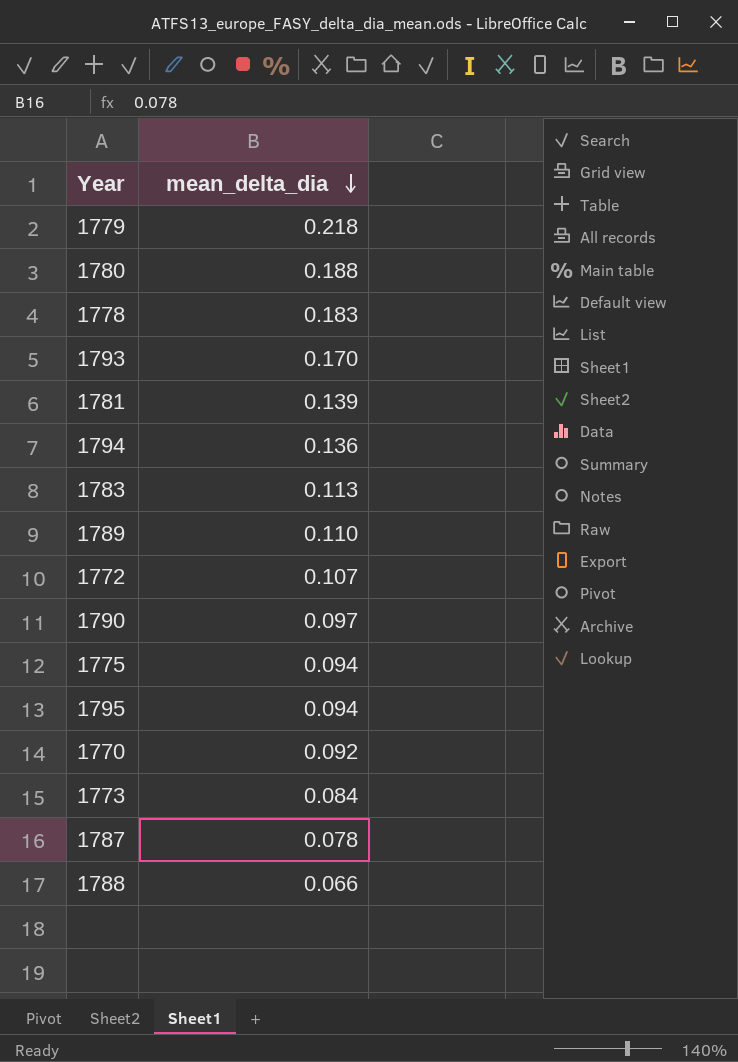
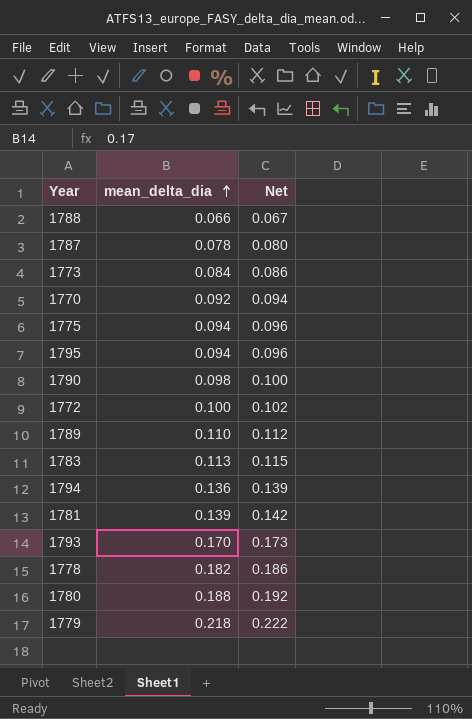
row order: mean_delta_dia descending -> mean_delta_dia ascending
column Net | formula: none -> [mean_delta_dia] * 1.02
1790 | mean_delta_dia: 0.097 -> 0.098
1772 | mean_delta_dia: 0.107 -> 0.100
1778 | mean_delta_dia: 0.183 -> 0.182

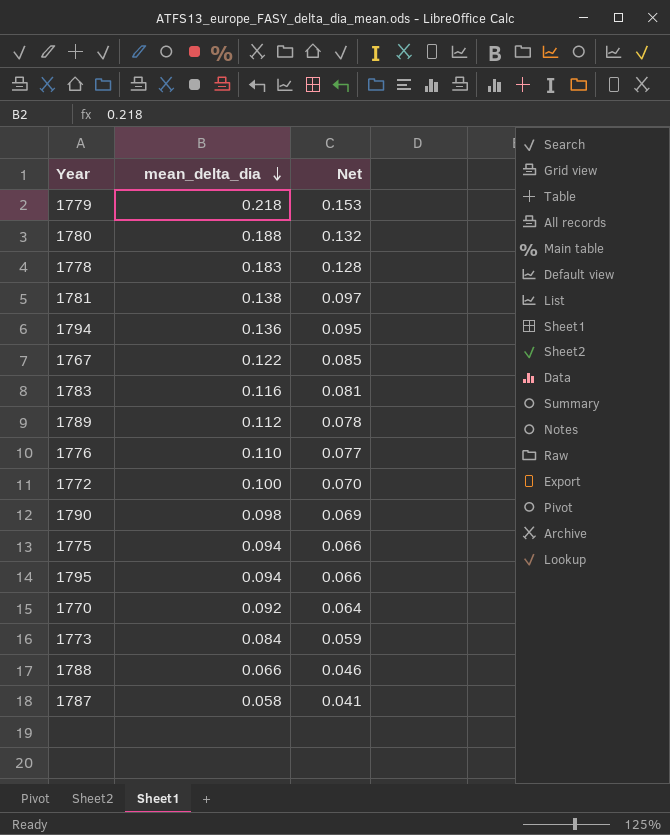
row order: mean_delta_dia ascending -> mean_delta_dia descending
column Net | formula: [mean_delta_dia] * 1.02 -> [mean_delta_dia] * 0.7
row 1793: 0.170 | 0.173 -> none
1778 | mean_delta_dia: 0.182 -> 0.183
1781 | mean_delta_dia: 0.139 -> 0.138
row 1767: none -> 0.122 | 0.085
1783 | mean_delta_dia: 0.113 -> 0.116
1789 | mean_delta_dia: 0.110 -> 0.112
row 1776: none -> 0.110 | 0.077
1787 | mean_delta_dia: 0.078 -> 0.058

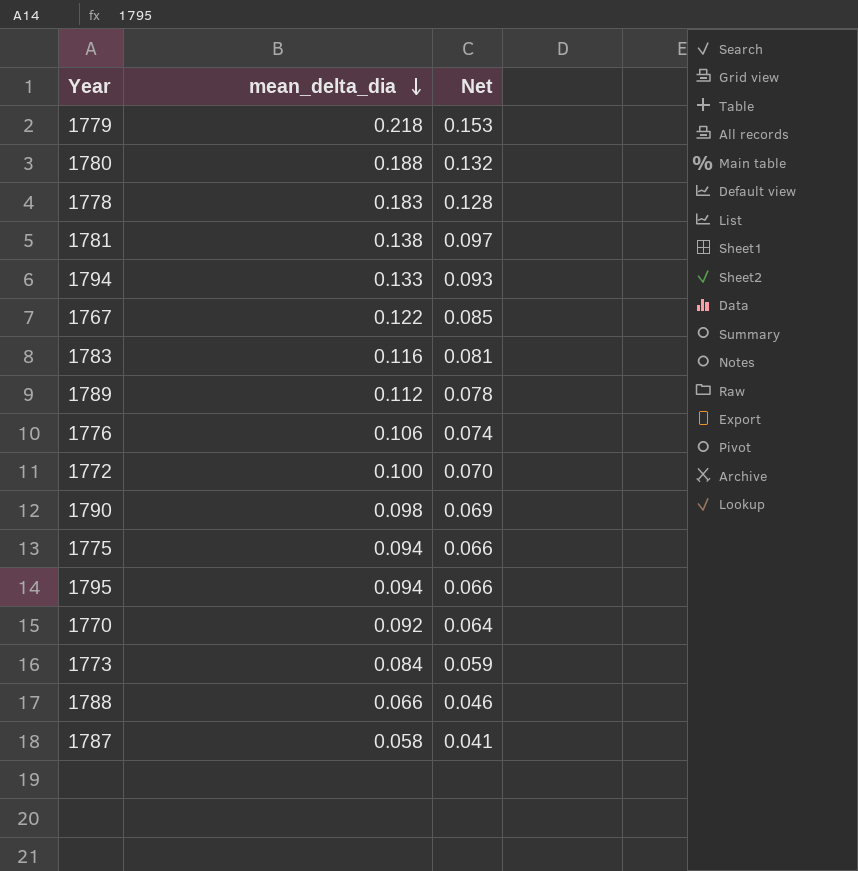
1794 | mean_delta_dia: 0.136 -> 0.133
1794 | Net: 0.095 -> 0.093
1776 | mean_delta_dia: 0.110 -> 0.106
1776 | Net: 0.077 -> 0.074

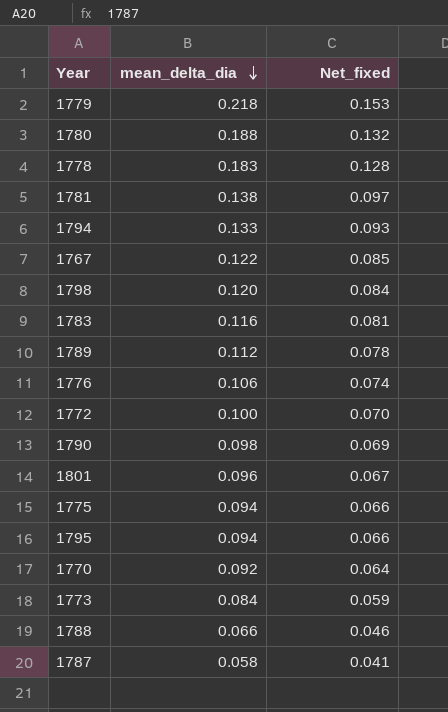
column name: Net -> Net_fixed
row 1798: none -> 0.120 | 0.084
row 1801: none -> 0.096 | 0.067

